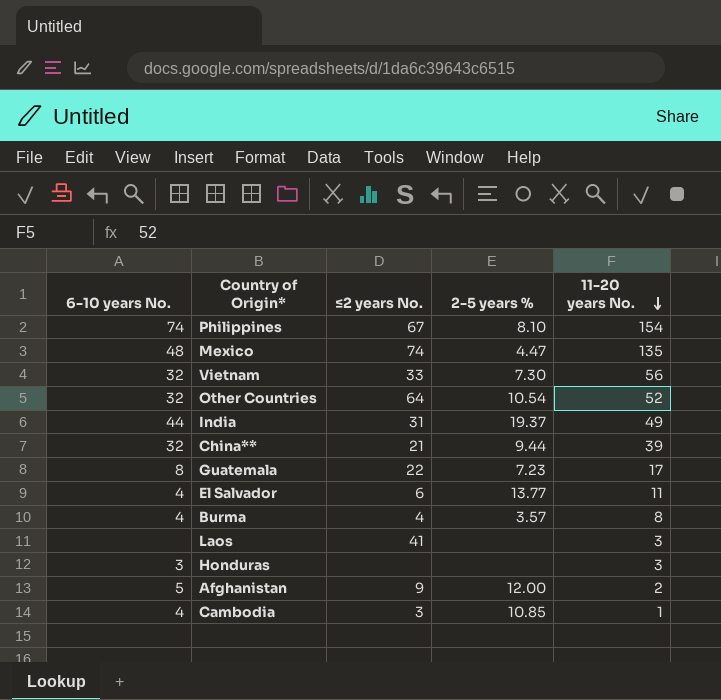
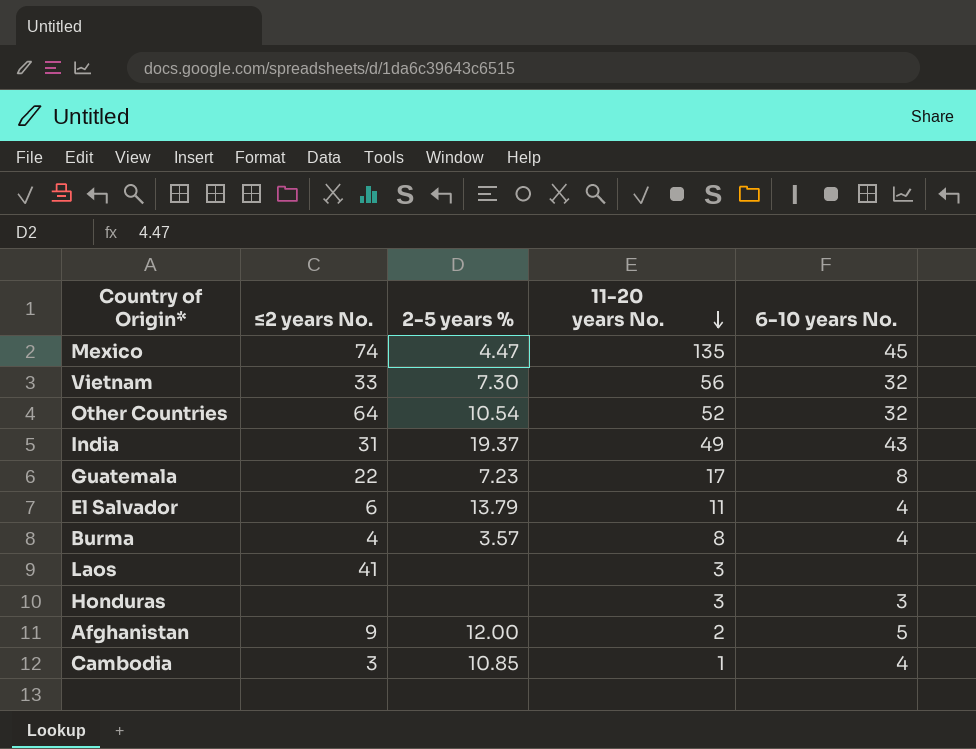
column 6-10 years No. | position: 1 -> 5
row Philippines: 74 | 67 | 8.10 | 154 -> none
row China**: 32 | 21 | 9.44 | 39 -> none
Mexico | 6-10 years No.: 48 -> 45
India | 6-10 years No.: 44 -> 43
El Salvador | 2-5 years %: 13.77 -> 13.79

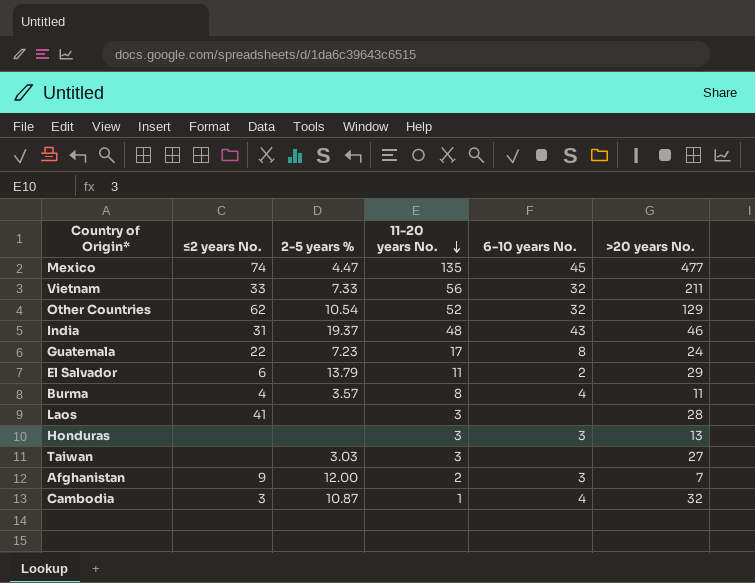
column >20 years No. | position: none -> 6
Vietnam | 2-5 years %: 7.30 -> 7.33
Other Countries | ≤2 years No.: 64 -> 62
India | 11-20 years No.: 49 -> 48
El Salvador | 6-10 years No.: 4 -> 2
row Taiwan: none -> none | 3.03 | 3 | none | 27
Afghanistan | 6-10 years No.: 5 -> 3
Cambodia | 2-5 years %: 10.85 -> 10.87

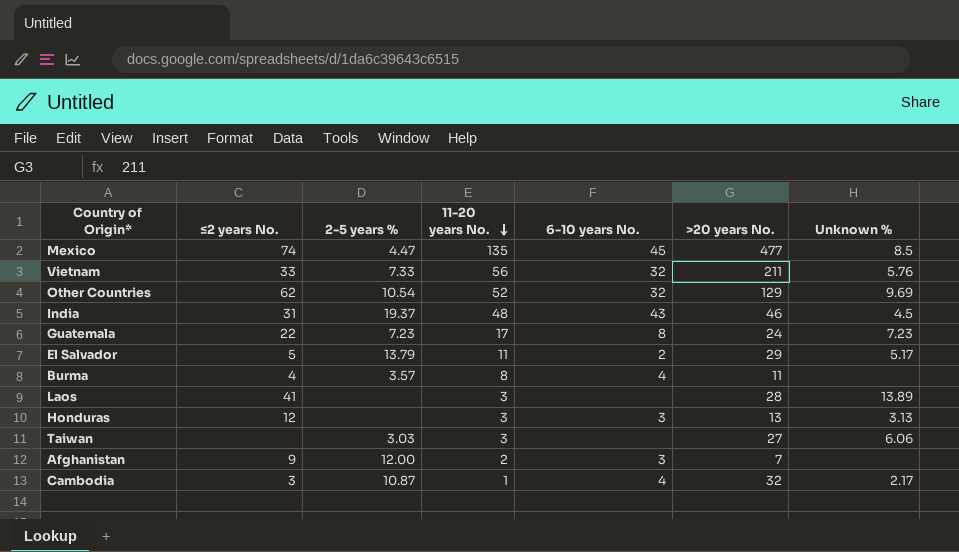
column Unknown % | position: none -> 7
El Salvador | ≤2 years No.: 6 -> 5
Honduras | ≤2 years No.: none -> 12

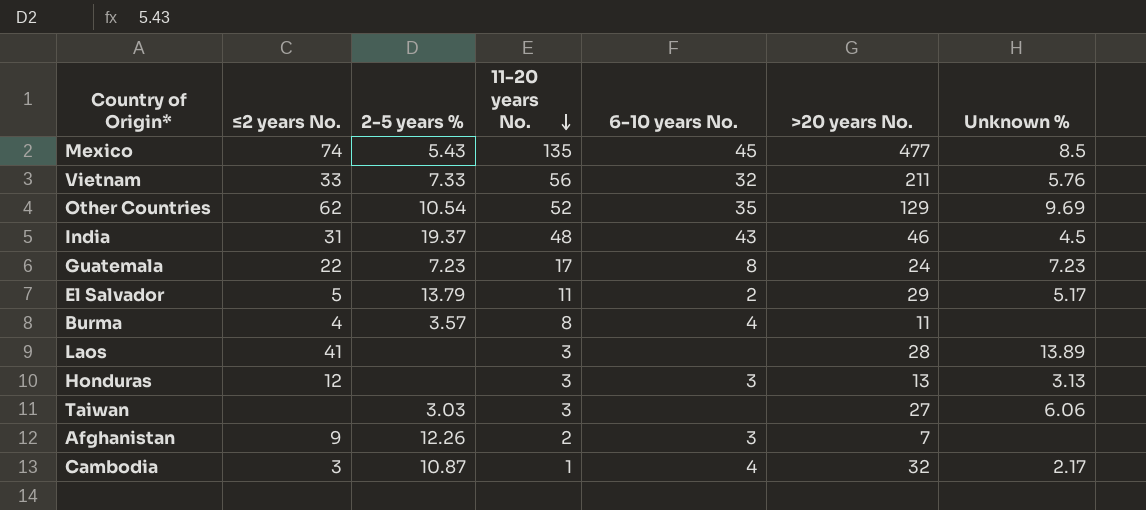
Mexico | 2-5 years %: 4.47 -> 5.43
Other Countries | 6-10 years No.: 32 -> 35
Afghanistan | 2-5 years %: 12.00 -> 12.26

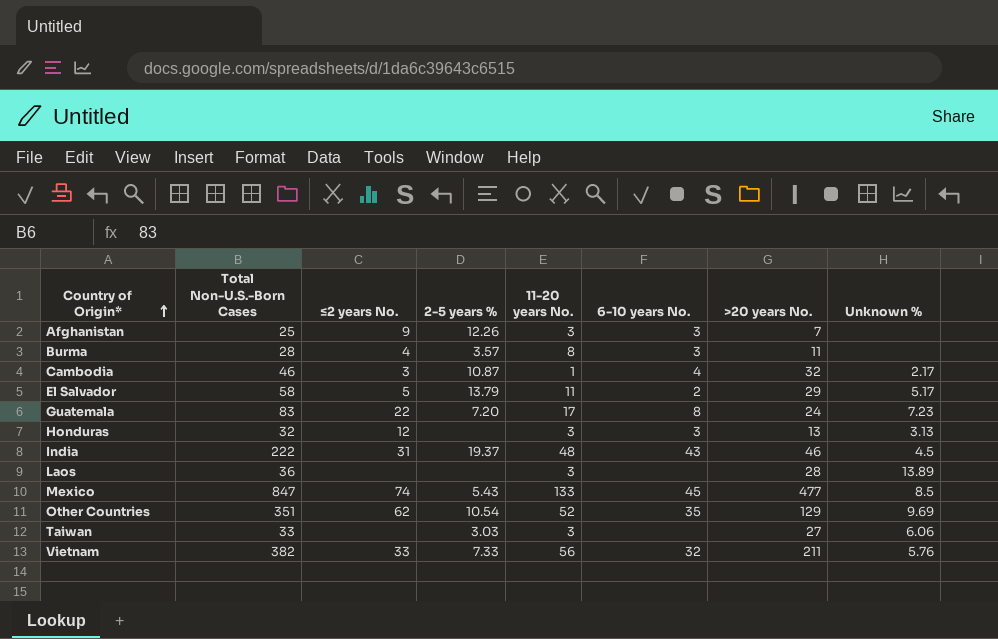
row order: 11-20 years No. descending -> Country of Origin* ascending
column Total Non-U.S.-Born Cases | position: none -> 2
Afghanistan | 11-20 years No.: 2 -> 3
Burma | 6-10 years No.: 4 -> 3
Guatemala | 2-5 years %: 7.23 -> 7.20
Laos | ≤2 years No.: 41 -> none
Mexico | 11-20 years No.: 135 -> 133

